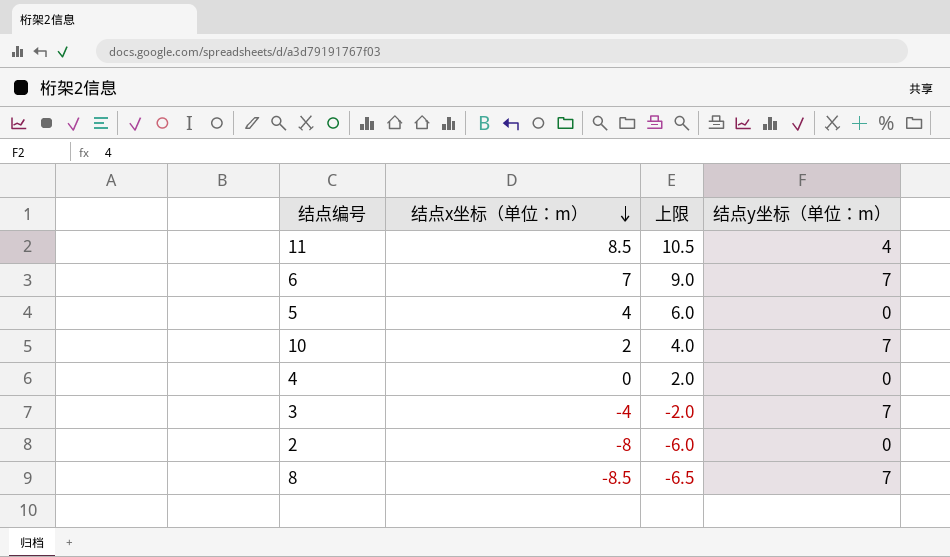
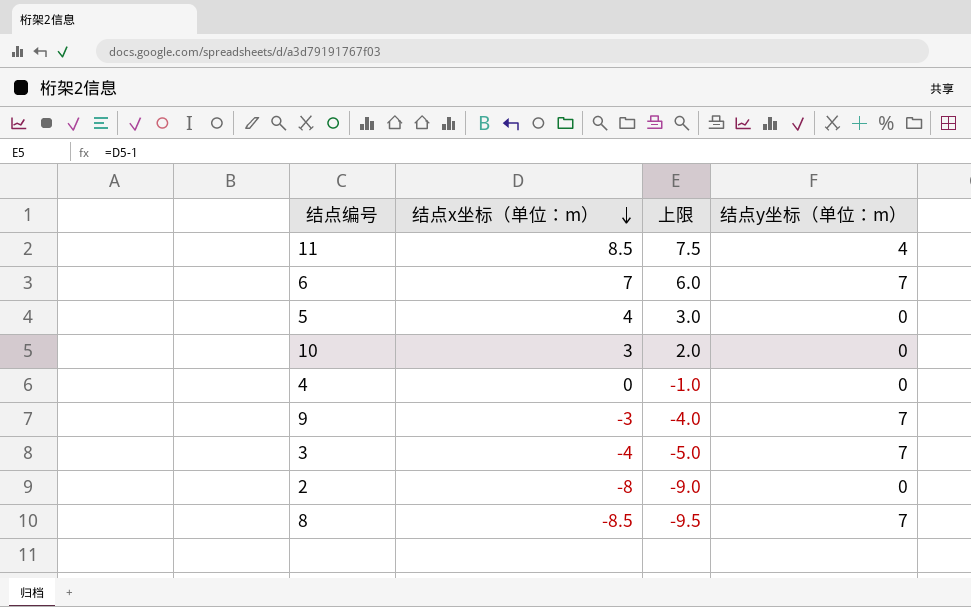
column 上限 | formula: [结点x坐标（单位：m）] + 2 -> [结点x坐标（单位：m）] - 1
10 | 结点x坐标（单位：m）: 2 -> 3
10 | 结点y坐标（单位：m）: 7 -> 0
row 9: none -> -3 | -4.0 | 7

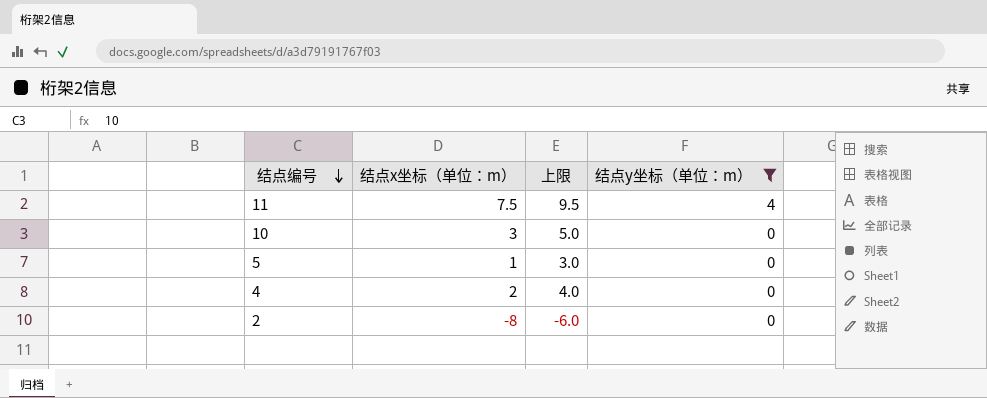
filter: none -> 结点y坐标（单位：m） != 7
row order: 结点x坐标（单位：m） descending -> 结点编号 descending
column 上限 | formula: [结点x坐标（单位：m）] - 1 -> [结点x坐标（单位：m）] + 2
11 | 结点x坐标（单位：m）: 8.5 -> 7.5
5 | 结点x坐标（单位：m）: 4 -> 1
4 | 结点x坐标（单位：m）: 0 -> 2

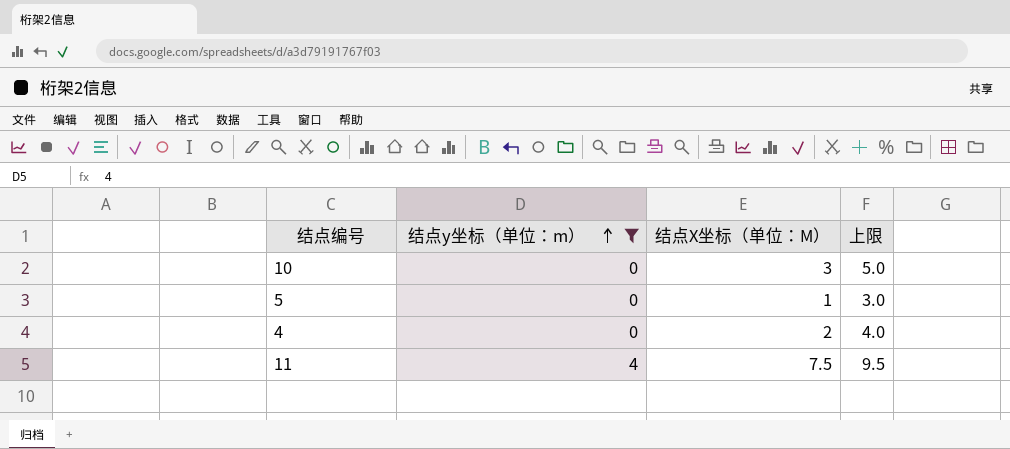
row order: 结点编号 descending -> 结点y坐标（单位：m） ascending
column 结点y坐标（单位：m） | position: 4 -> 2
column name: 结点x坐标（单位：m） -> 结点X坐标（单位：M）
row 2: -8 | -6.0 | 0 -> none

